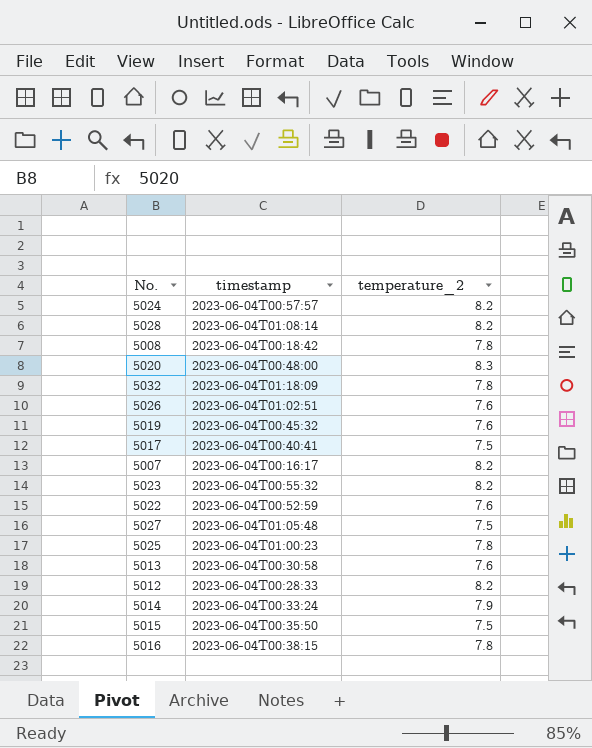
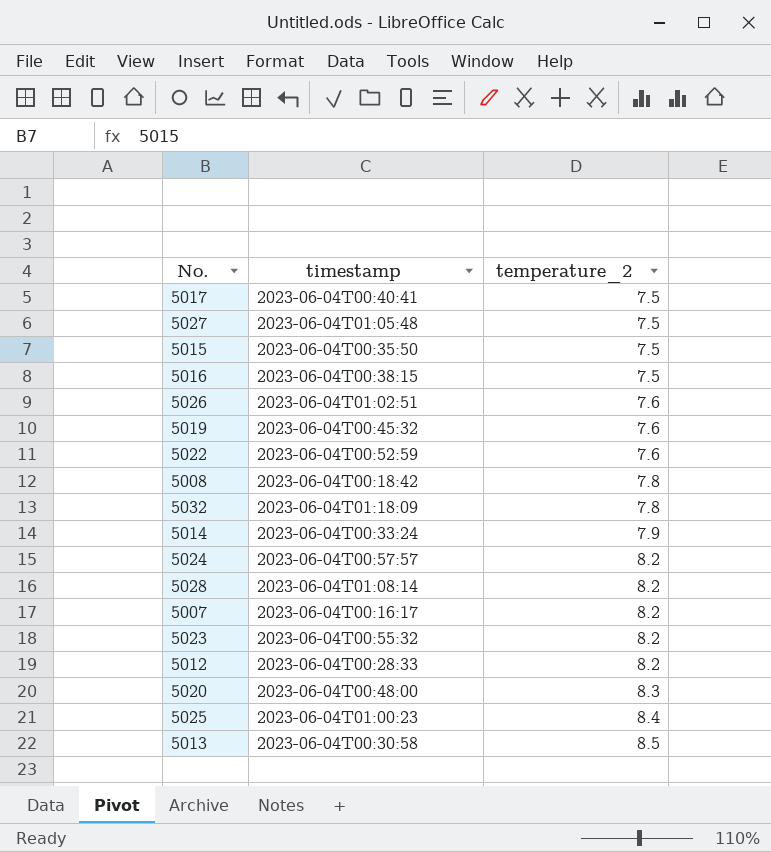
row order: none -> temperature_2 ascending
5016 | temperature_2: 7.8 -> 7.5
5025 | temperature_2: 7.8 -> 8.4
5013 | temperature_2: 7.6 -> 8.5

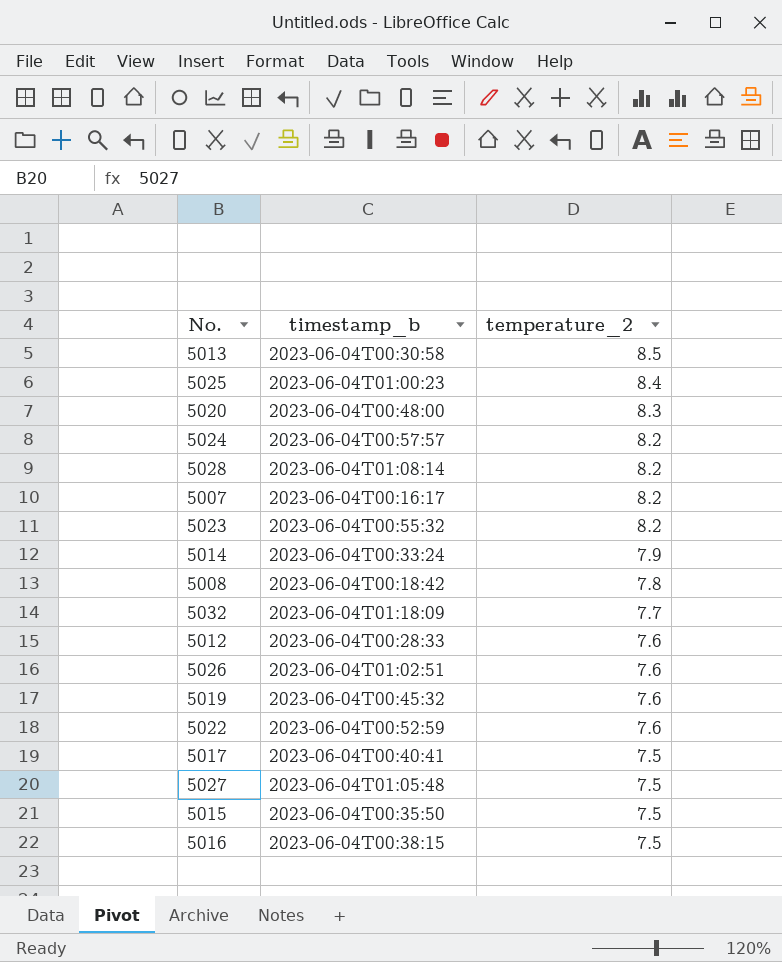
row order: temperature_2 ascending -> temperature_2 descending
column name: timestamp -> timestamp_b
5032 | temperature_2: 7.8 -> 7.7
5012 | temperature_2: 8.2 -> 7.6

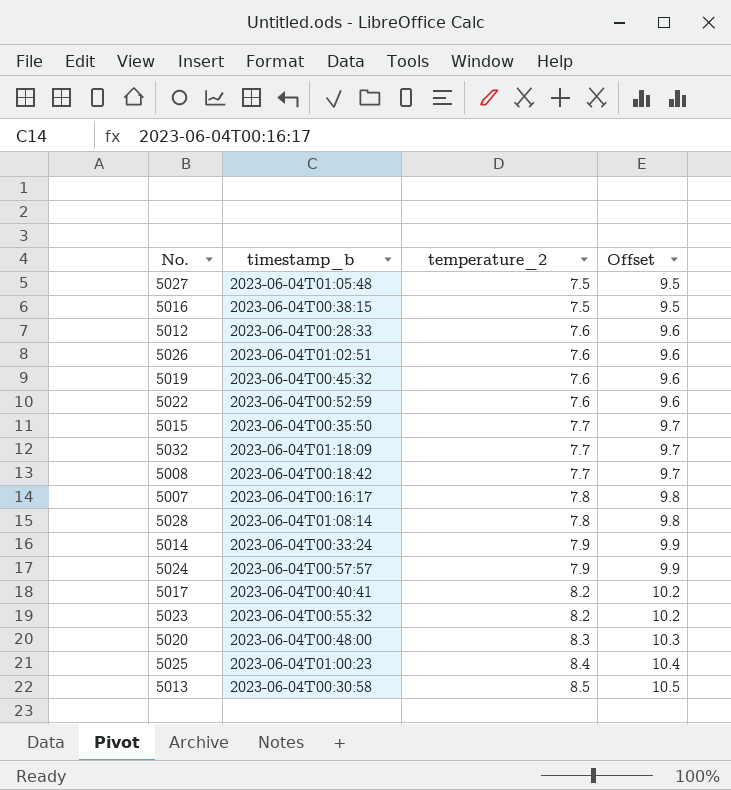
row order: temperature_2 descending -> temperature_2 ascending
column Offset | formula: none -> [temperature_2] + 2
5015 | temperature_2: 7.5 -> 7.7
5008 | temperature_2: 7.8 -> 7.7
5007 | temperature_2: 8.2 -> 7.8
5028 | temperature_2: 8.2 -> 7.8
5024 | temperature_2: 8.2 -> 7.9
5017 | temperature_2: 7.5 -> 8.2

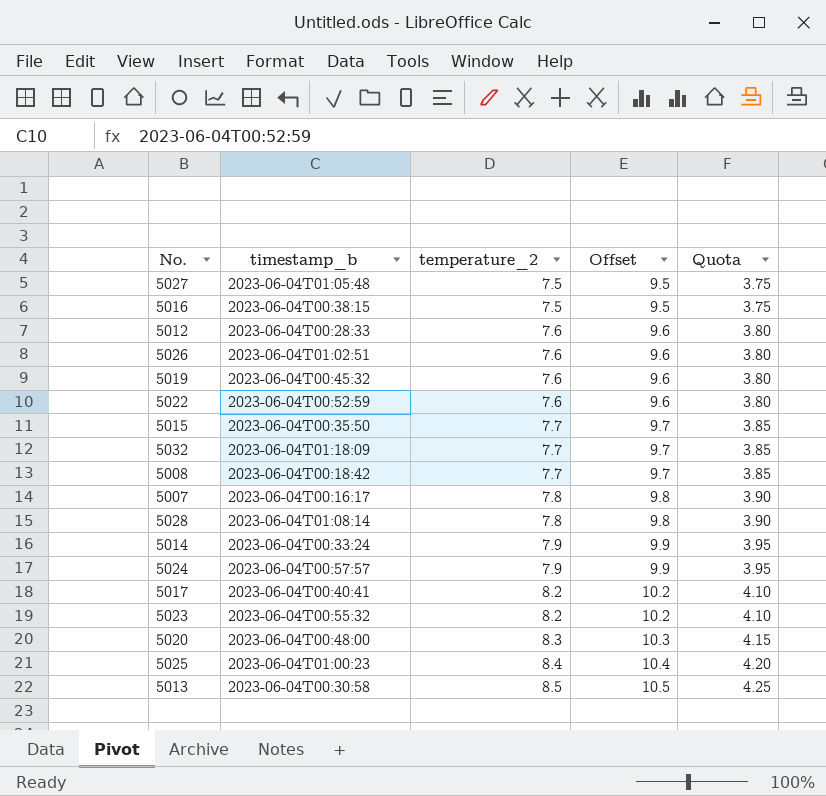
column Quota | formula: none -> [temperature_2] * 0.5

